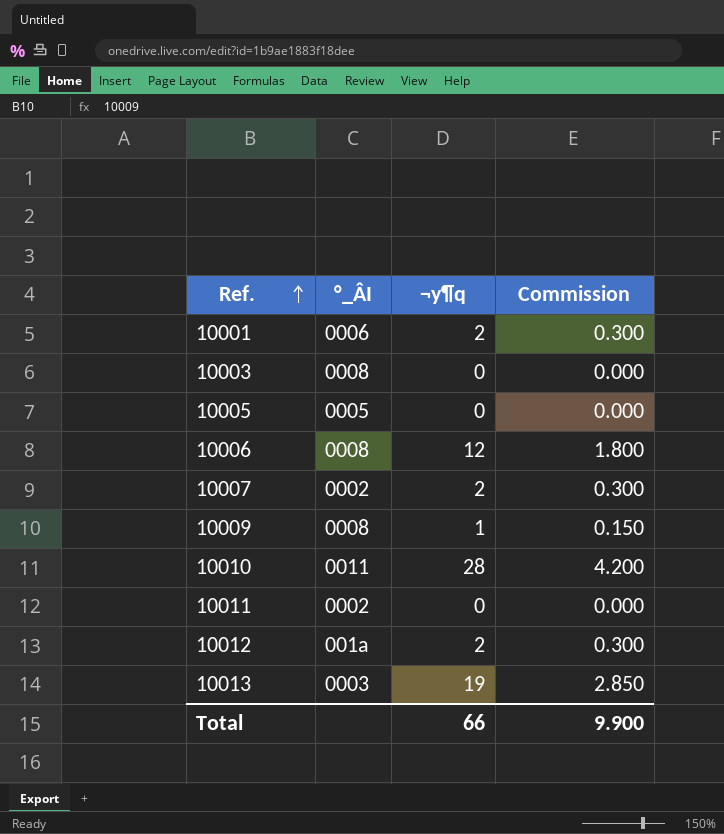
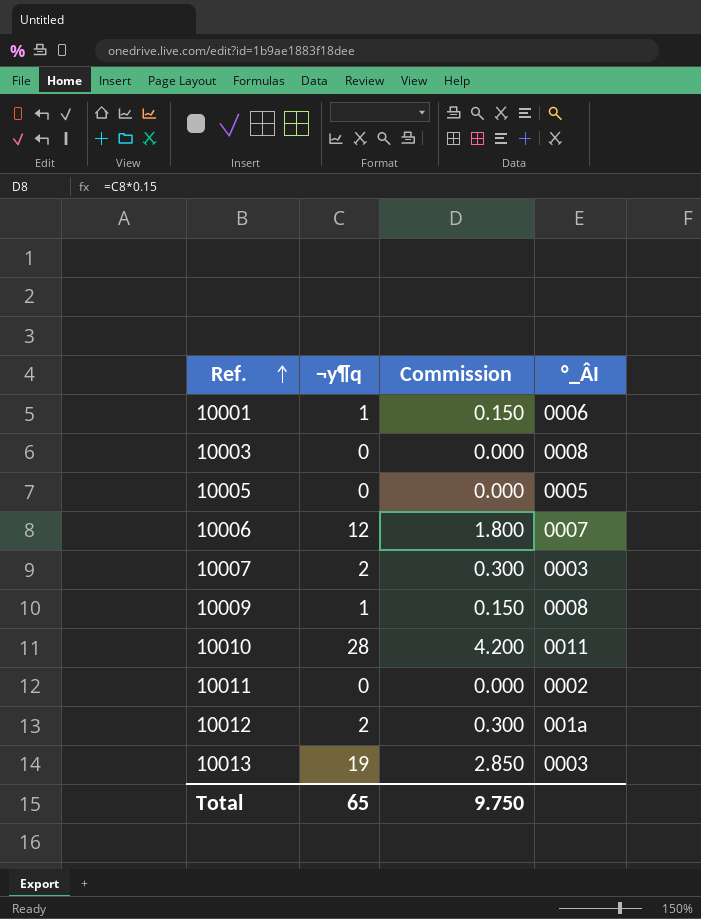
column °_ÂI | position: 2 -> 4
10001 | ¬y¶q: 2 -> 1
10001 | Commission: 0.300 -> 0.150
10006 | °_ÂI: 0008 -> 0007
10007 | °_ÂI: 0002 -> 0003
Total | ¬y¶q: 66 -> 65
Total | Commission: 9.900 -> 9.750

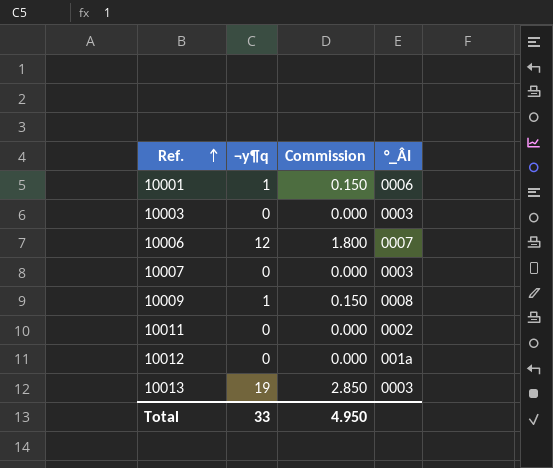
row 10005: 0 | 0.000 | 0005 -> none
row 10010: 28 | 4.200 | 0011 -> none
10003 | °_ÂI: 0008 -> 0003
10007 | ¬y¶q: 2 -> 0
10007 | Commission: 0.300 -> 0.000
10012 | ¬y¶q: 2 -> 0
10012 | Commission: 0.300 -> 0.000
Total | ¬y¶q: 65 -> 33
Total | Commission: 9.750 -> 4.950

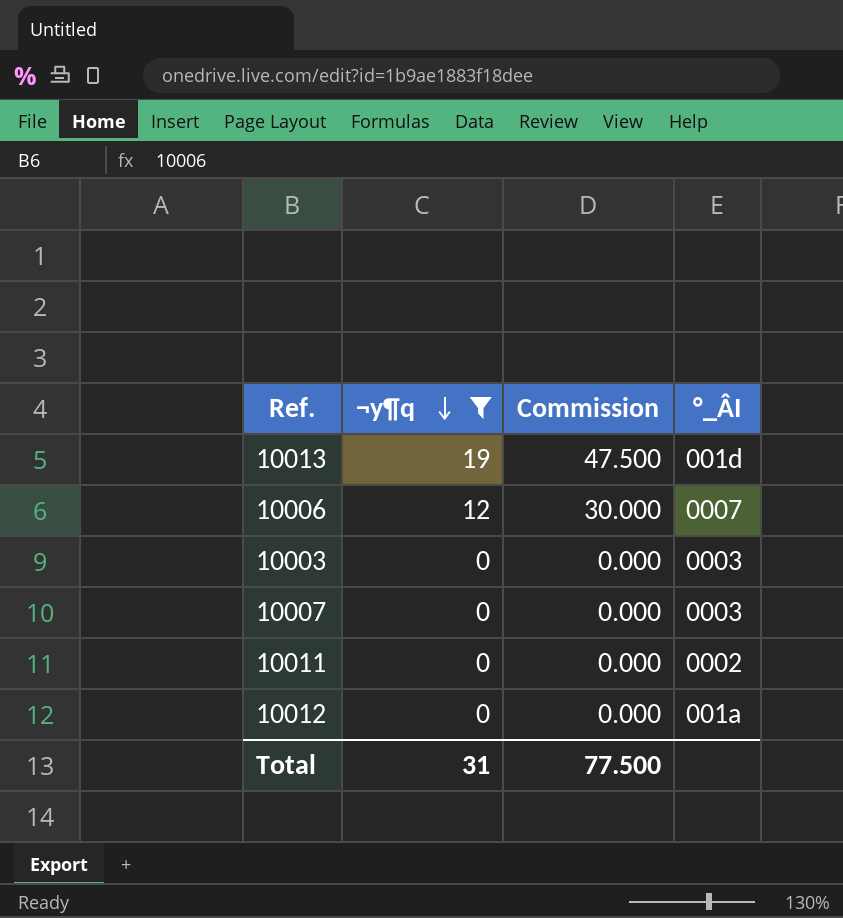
filter: none -> ¬y¶q != 1
row order: Ref. ascending -> ¬y¶q descending
column Commission | formula: [¬y¶q] * 0.15 -> [¬y¶q] * 2.5
10013 | °_ÂI: 0003 -> 001d
Total | ¬y¶q: 33 -> 31
Total | Commission: 4.950 -> 77.500

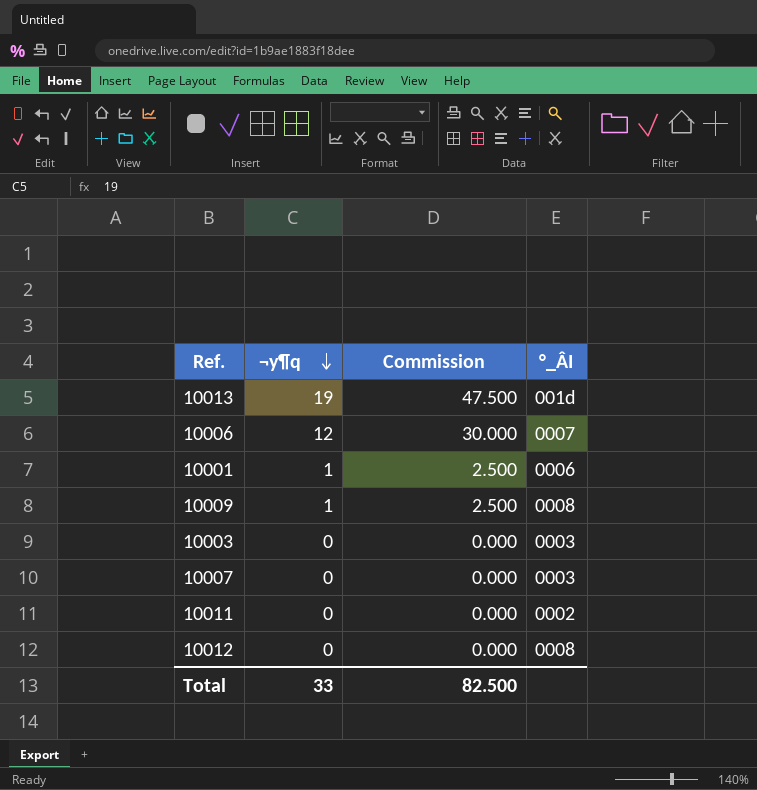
filter: ¬y¶q != 1 -> none
10012 | °_ÂI: 001a -> 0008
Total | ¬y¶q: 31 -> 33
Total | Commission: 77.500 -> 82.500

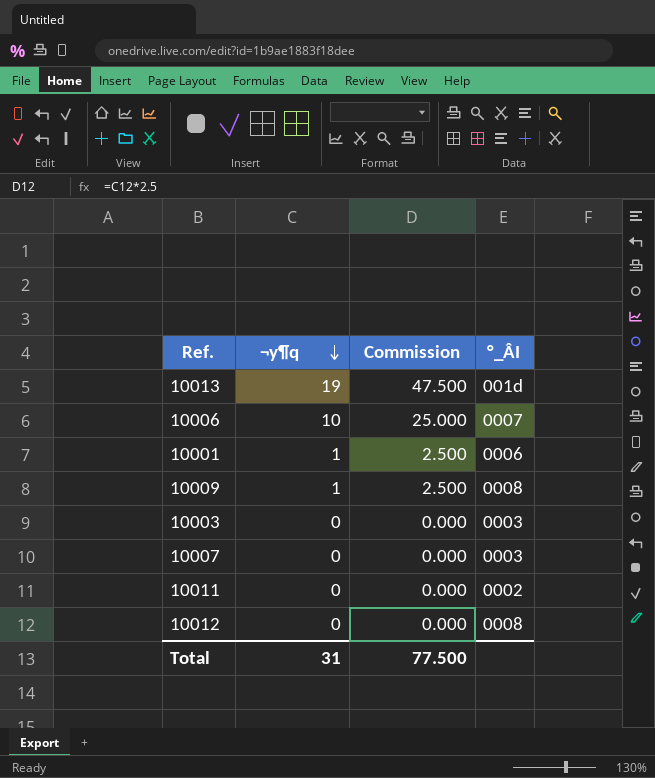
10006 | ¬y¶q: 12 -> 10
10006 | Commission: 30.000 -> 25.000
Total | ¬y¶q: 33 -> 31
Total | Commission: 82.500 -> 77.500

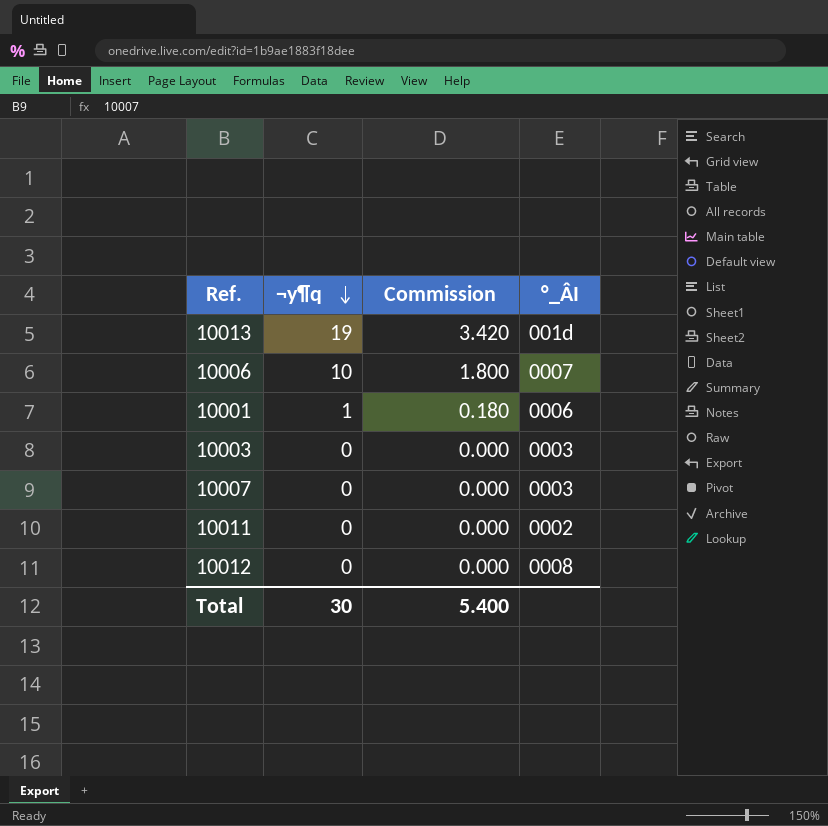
column Commission | formula: [¬y¶q] * 2.5 -> [¬y¶q] * 0.18
row 10009: 1 | 2.500 | 0008 -> none
Total | ¬y¶q: 31 -> 30
Total | Commission: 77.500 -> 5.400

